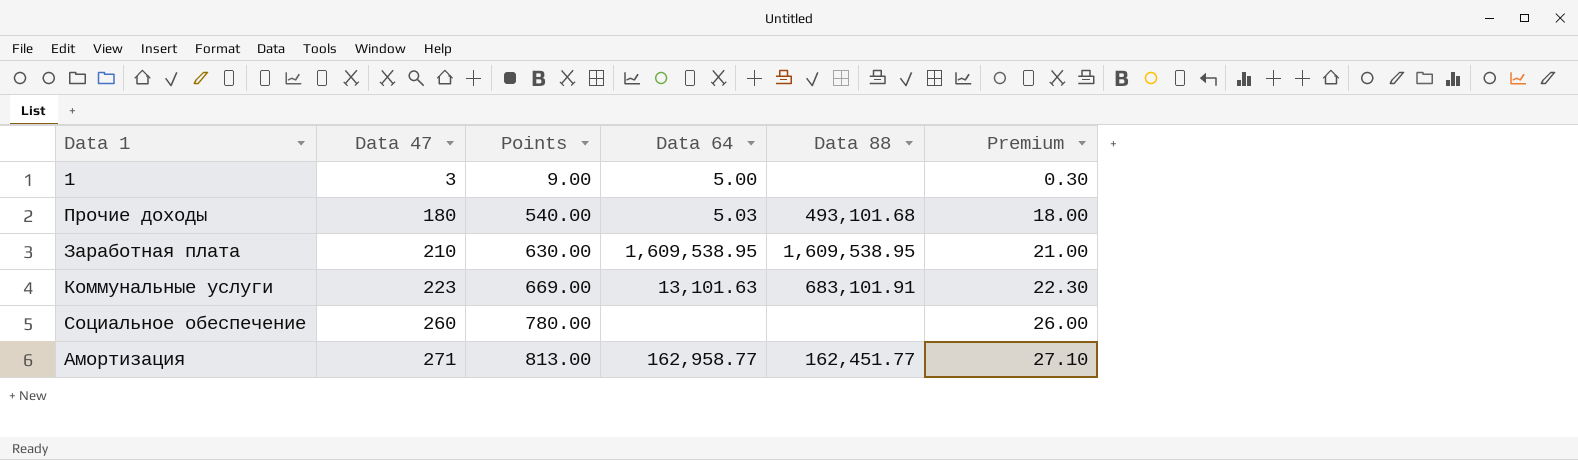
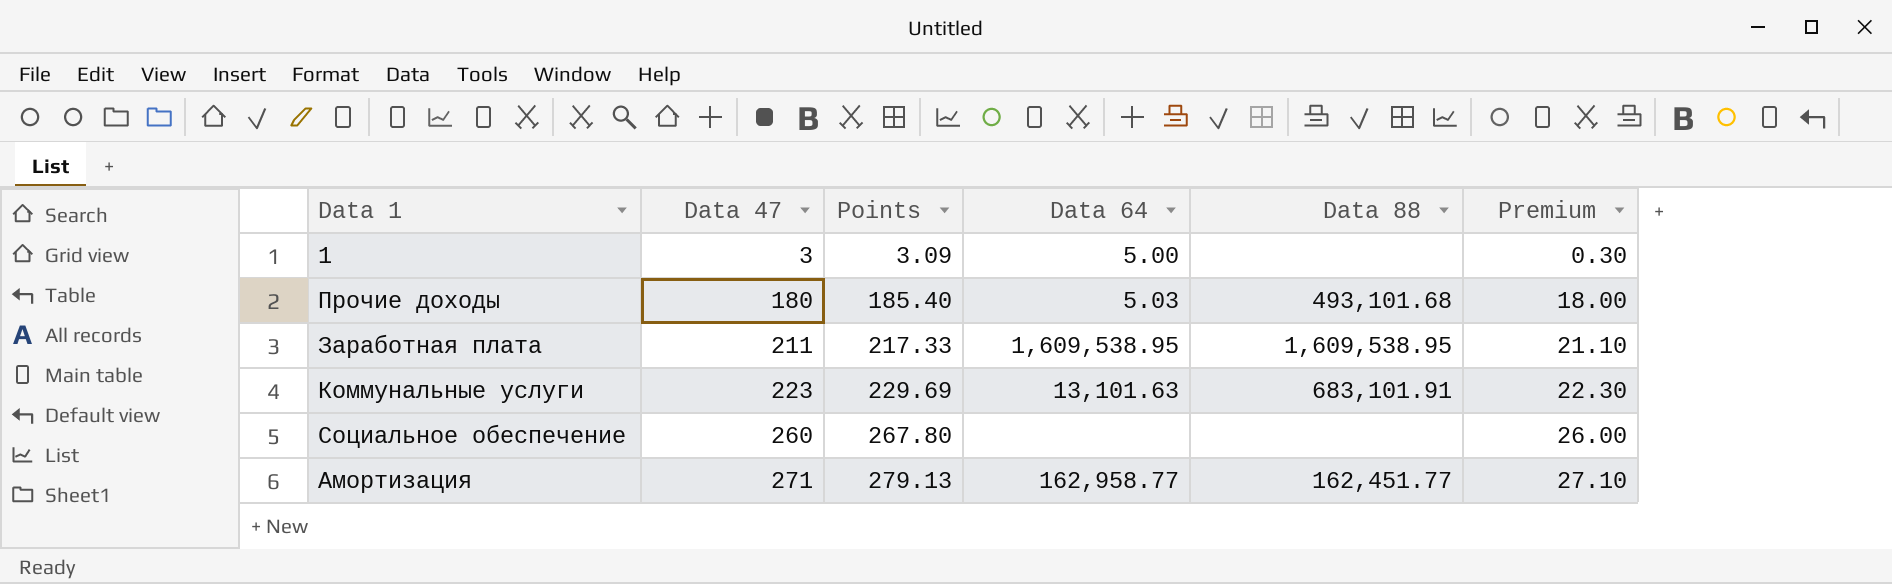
column Points | formula: [Data 47] * 3 -> [Data 47] * 1.03
Заработная плата | Data 47: 210 -> 211
Заработная плата | Premium: 21.00 -> 21.10

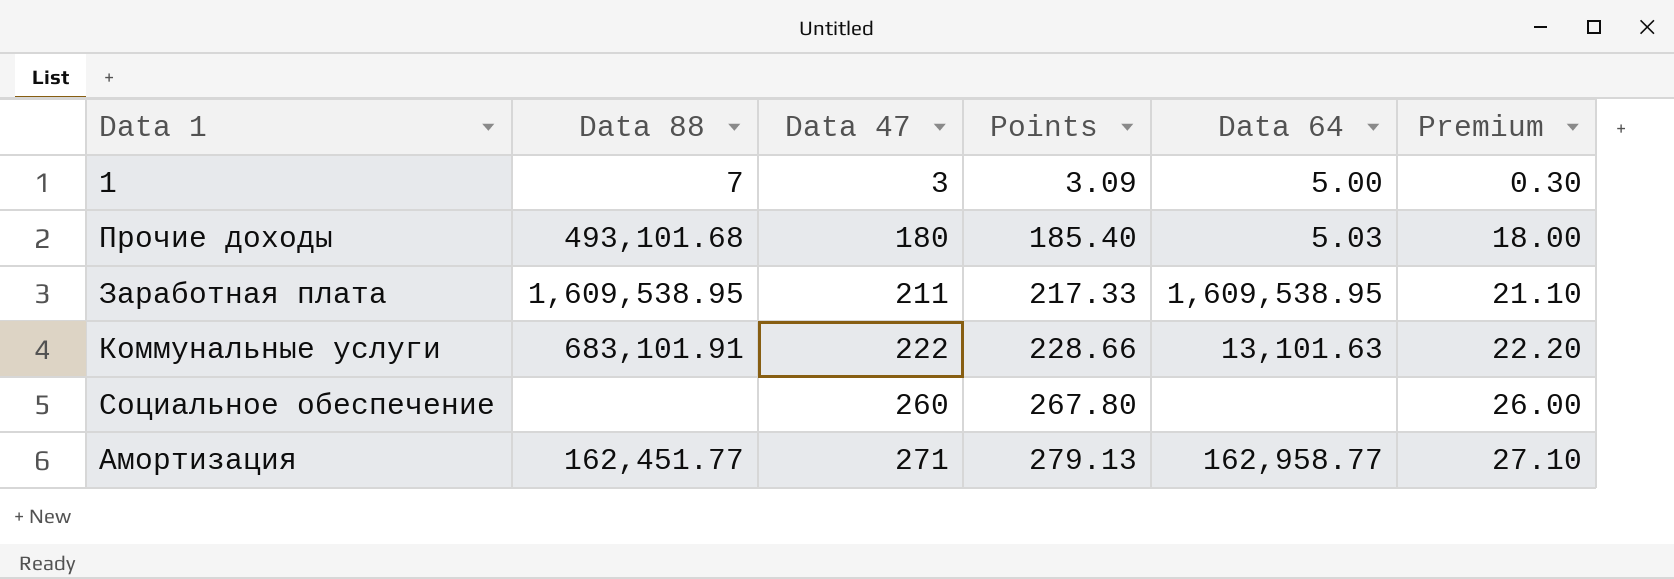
column Data 88 | position: 5 -> 2
1 | Data 88: none -> 7
Коммунальные услуги | Data 47: 223 -> 222
Коммунальные услуги | Points: 229.69 -> 228.66
Коммунальные услуги | Premium: 22.30 -> 22.20

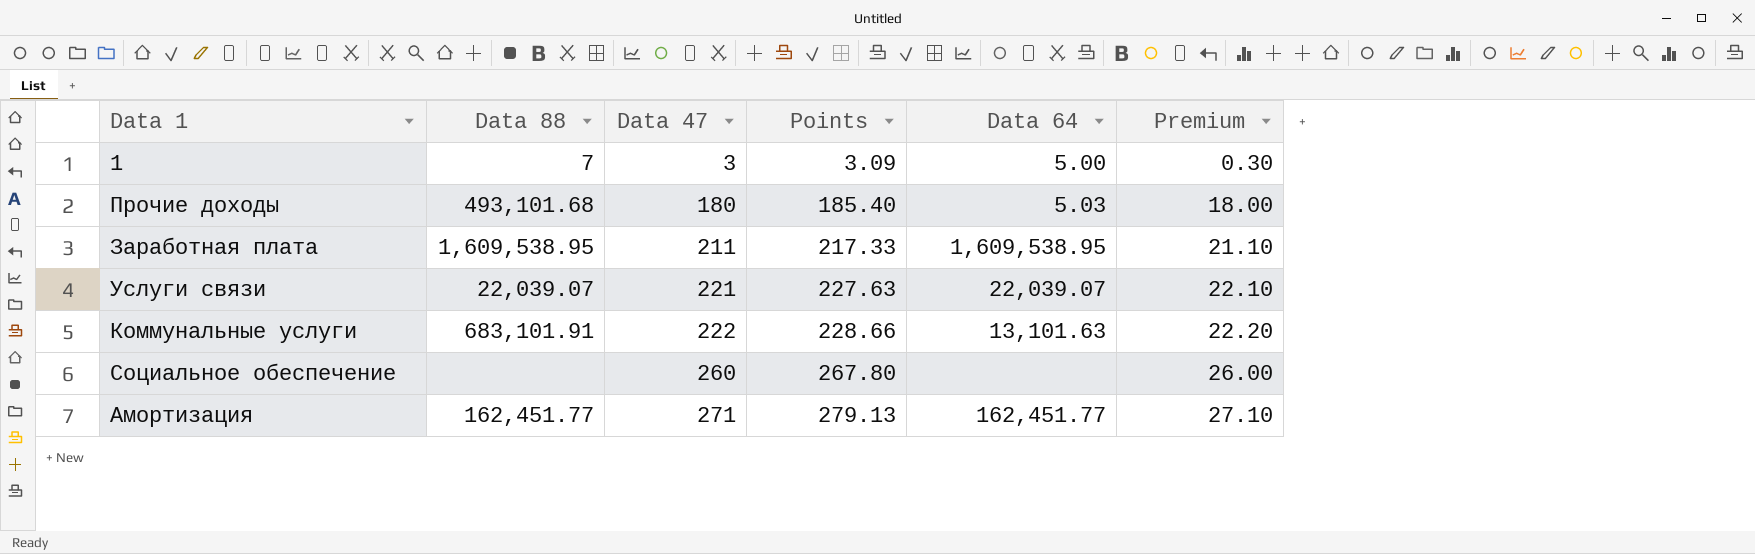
row Услуги связи: none -> 22,039.07 | 221 | 227.63 | 22,039.07 | 22.10
Амортизация | Data 64: 162,958.77 -> 162,451.77

